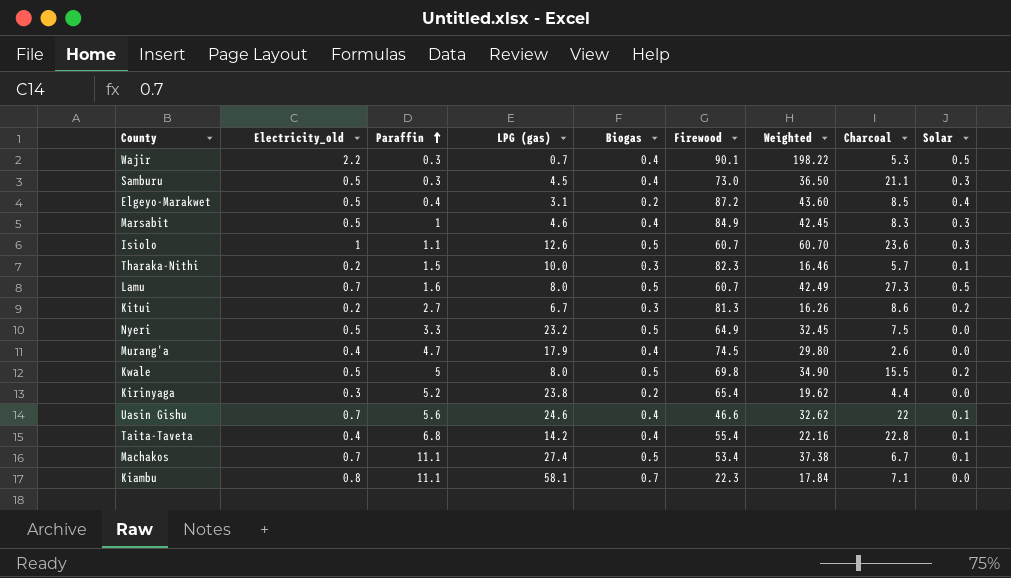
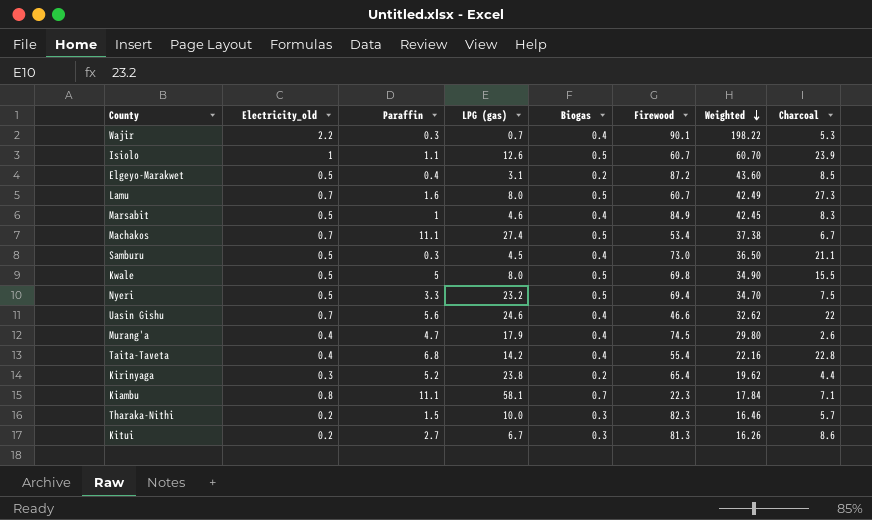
row order: Paraffin ascending -> Weighted descending
column Solar | position: 9 -> none
Isiolo | Charcoal: 23.6 -> 23.9
Nyeri | Firewood: 64.9 -> 69.4
Nyeri | Weighted: 32.45 -> 34.70

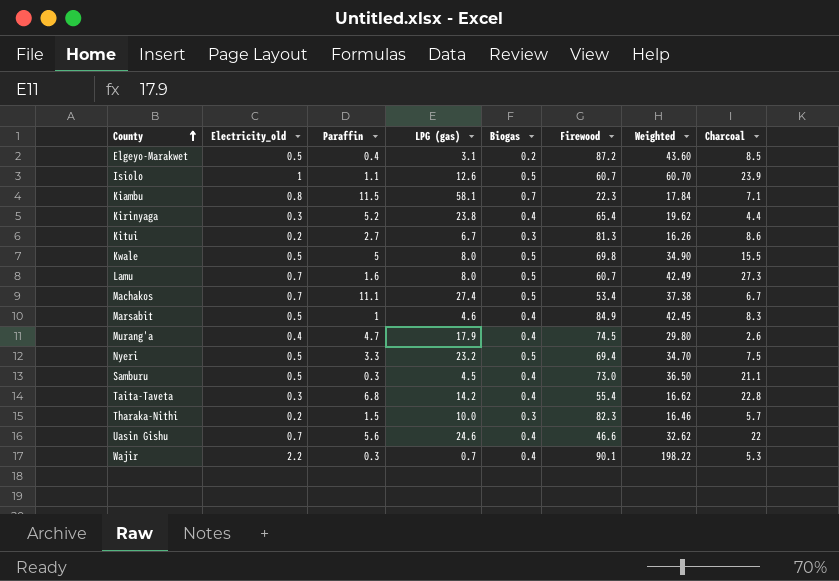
row order: Weighted descending -> County ascending
Kiambu | Paraffin: 11.1 -> 11.5
Kirinyaga | Biogas: 0.2 -> 0.4
Taita-Taveta | Electricity_old: 0.4 -> 0.3
Taita-Taveta | Weighted: 22.16 -> 16.62

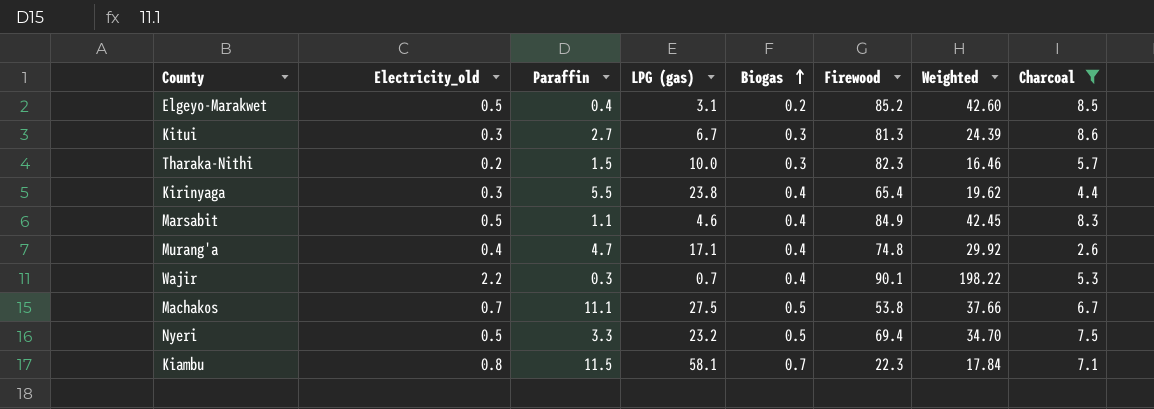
filter: none -> Charcoal <= 8.6
row order: County ascending -> Biogas ascending
Elgeyo-Marakwet | Firewood: 87.2 -> 85.2
Elgeyo-Marakwet | Weighted: 43.60 -> 42.60
Kitui | Electricity_old: 0.2 -> 0.3
Kitui | Weighted: 16.26 -> 24.39
Kirinyaga | Paraffin: 5.2 -> 5.5
Marsabit | Paraffin: 1 -> 1.1
Murang'a | LPG (gas): 17.9 -> 17.1
Murang'a | Firewood: 74.5 -> 74.8
Murang'a | Weighted: 29.80 -> 29.92
Machakos | LPG (gas): 27.4 -> 27.5
Machakos | Firewood: 53.4 -> 53.8
Machakos | Weighted: 37.38 -> 37.66

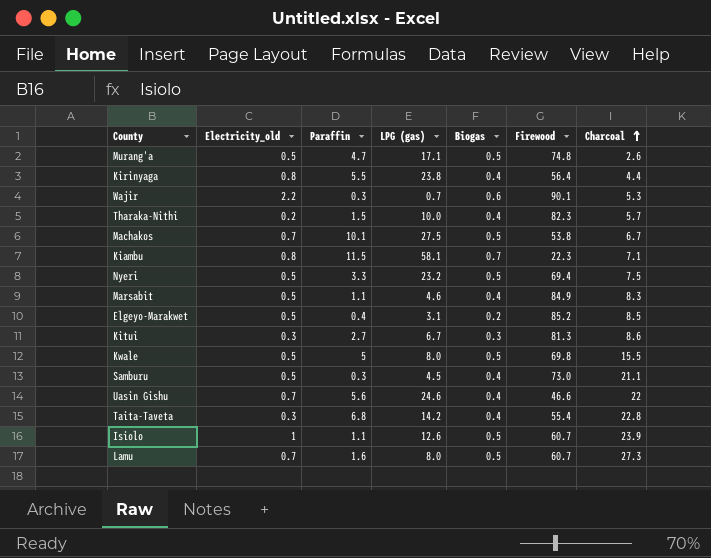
filter: Charcoal <= 8.6 -> none
row order: Biogas ascending -> Charcoal ascending
column Weighted | formula: [Electricity_old] * [Firewood] -> none
Murang'a | Electricity_old: 0.4 -> 0.5
Murang'a | Biogas: 0.4 -> 0.5
Kirinyaga | Electricity_old: 0.3 -> 0.8
Kirinyaga | Firewood: 65.4 -> 56.4
Wajir | Biogas: 0.4 -> 0.6
Tharaka-Nithi | Biogas: 0.3 -> 0.4
Machakos | Paraffin: 11.1 -> 10.1

